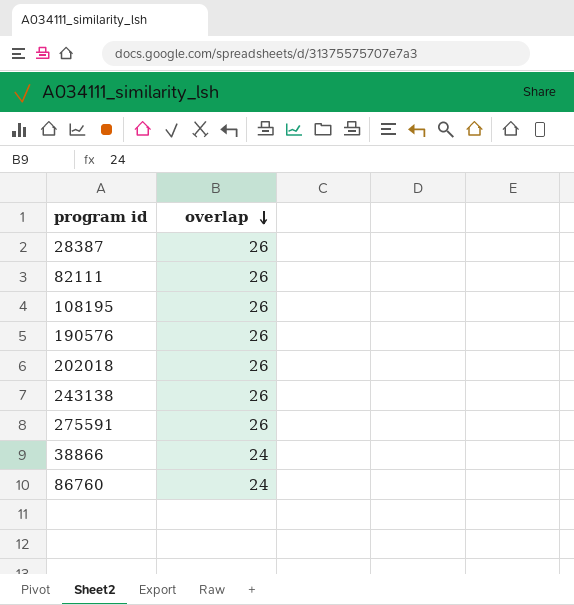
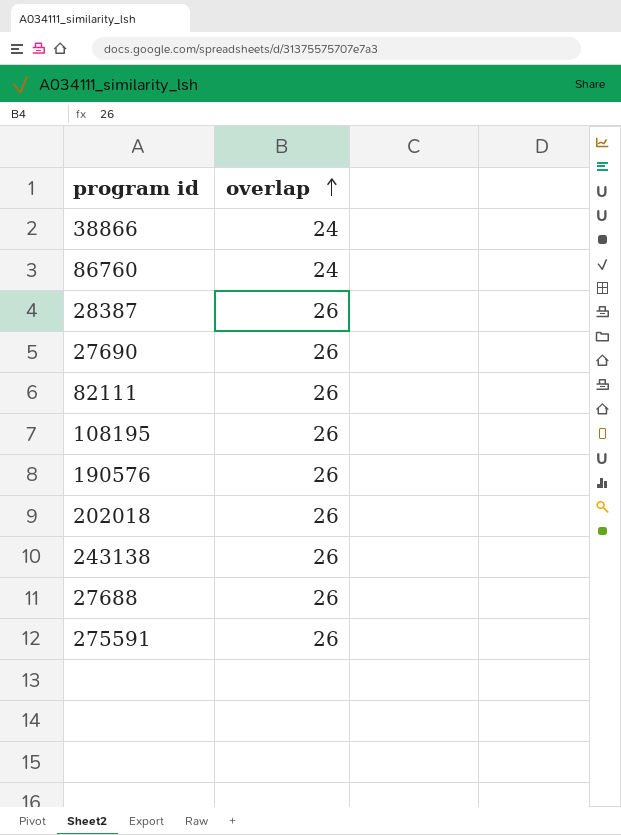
row order: overlap descending -> overlap ascending
row 27690: none -> 26
row 27688: none -> 26

